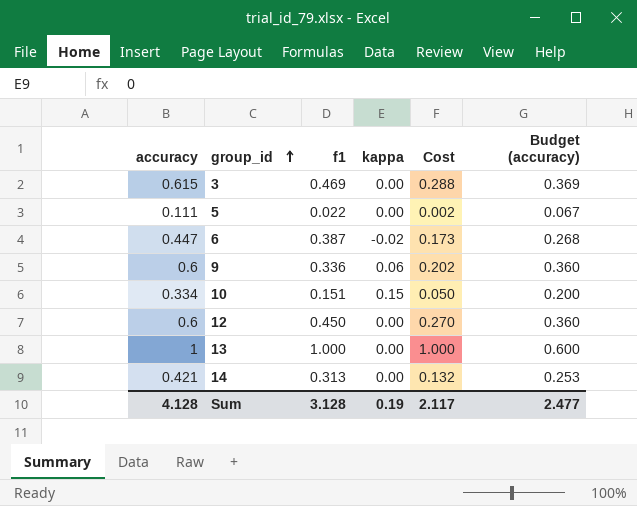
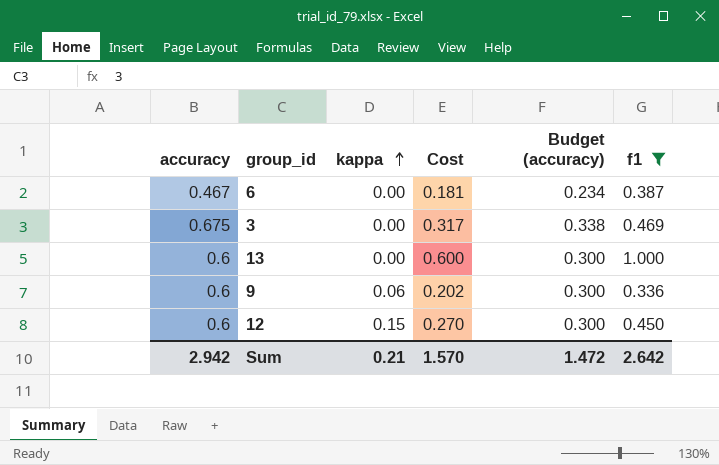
filter: none -> f1 >= 0.336
row order: group_id ascending -> kappa ascending
column Budget (accuracy) | formula: [accuracy] * 0.6 -> [accuracy] * 0.5
column f1 | position: 3 -> 6
6 | accuracy: 0.447 -> 0.467
6 | kappa: -0.02 -> 0.00
6 | Cost: 0.173 -> 0.181
3 | accuracy: 0.615 -> 0.675
3 | Cost: 0.288 -> 0.317
13 | accuracy: 1 -> 0.6
13 | Cost: 1.000 -> 0.600
12 | kappa: 0.00 -> 0.15
Sum | accuracy: 4.128 -> 2.942
Sum | kappa: 0.19 -> 0.21
Sum | Cost: 2.117 -> 1.570
Sum | Budget (accuracy): 2.477 -> 1.472
Sum | f1: 3.128 -> 2.642

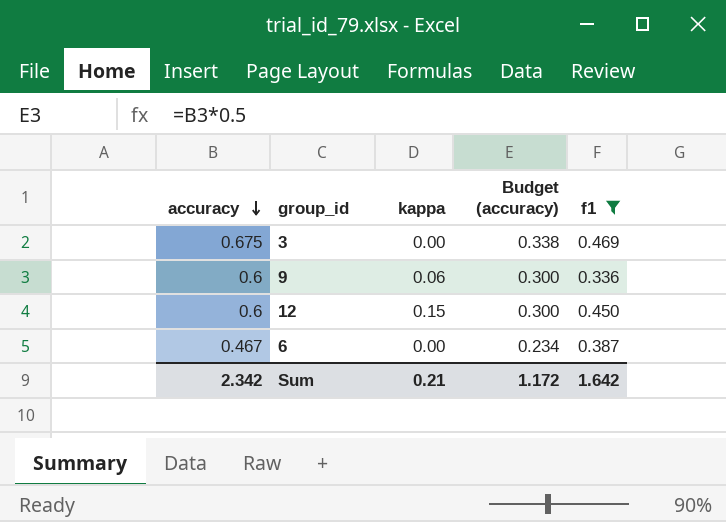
row order: kappa ascending -> accuracy descending
column Cost | formula: [accuracy] * [f1] -> none
row 13: 0.6 | 0.00 | 0.600 | 0.300 | 1.000 -> none
Sum | accuracy: 2.942 -> 2.342
Sum | Budget (accuracy): 1.472 -> 1.172
Sum | f1: 2.642 -> 1.642

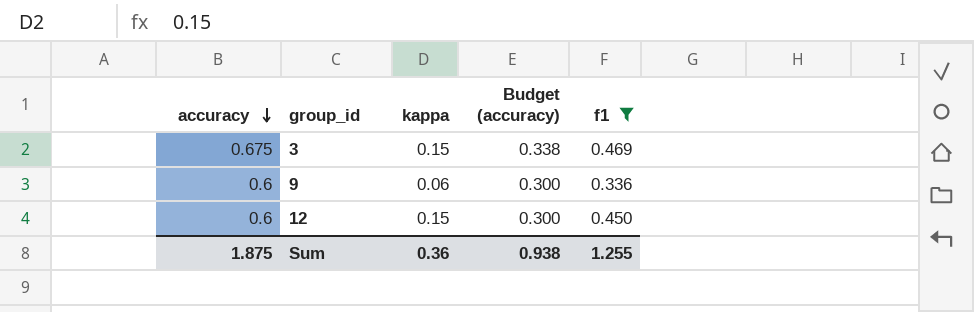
row 6: 0.467 | 0.00 | 0.234 | 0.387 -> none
3 | kappa: 0.00 -> 0.15
Sum | accuracy: 2.342 -> 1.875
Sum | kappa: 0.21 -> 0.36
Sum | Budget (accuracy): 1.172 -> 0.938
Sum | f1: 1.642 -> 1.255

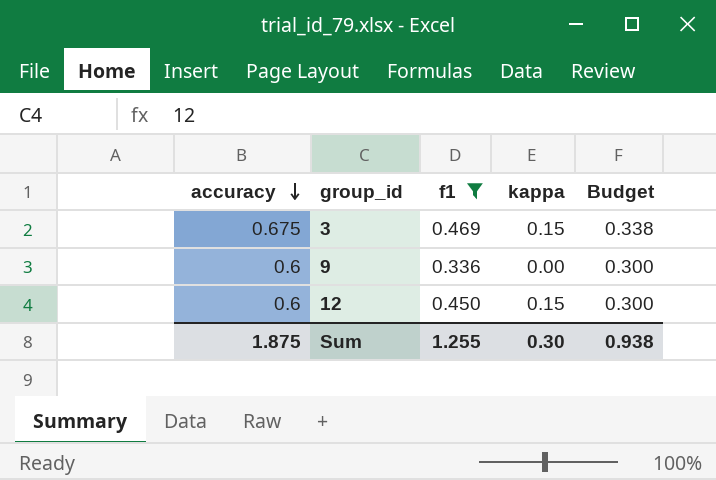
column f1 | position: 5 -> 3
column name: Budget (accuracy) -> Budget
9 | kappa: 0.06 -> 0.00
Sum | kappa: 0.36 -> 0.30

